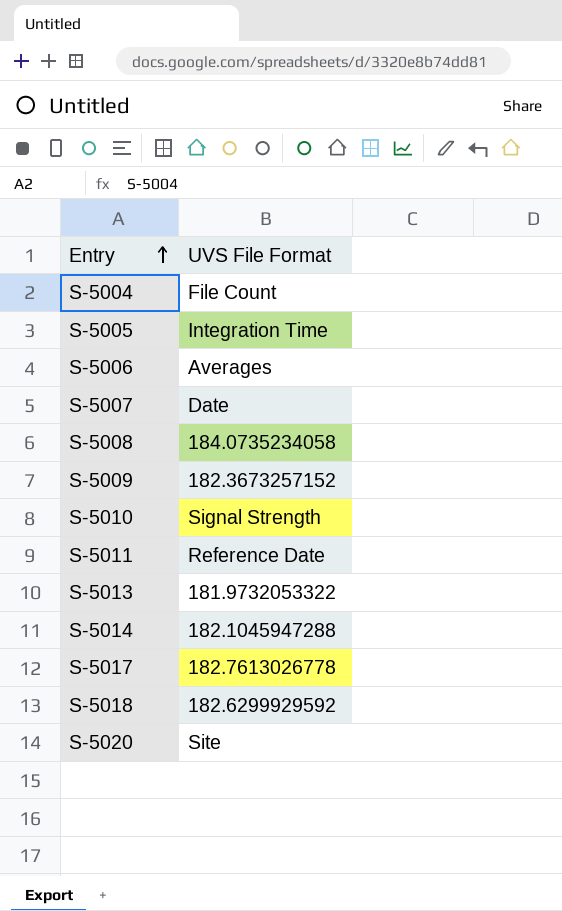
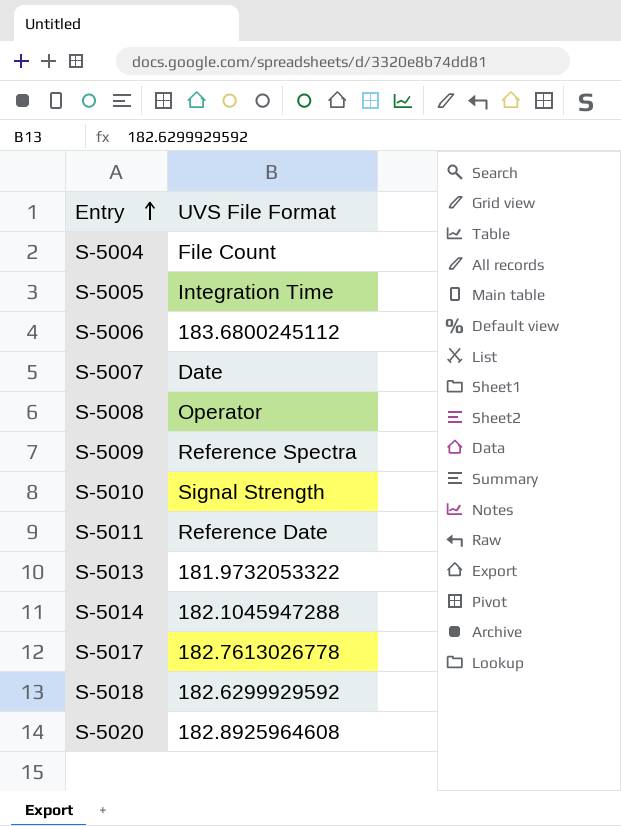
S-5006 | UVS File Format: Averages -> 183.6800245112
S-5008 | UVS File Format: 184.0735234058 -> Operator
S-5009 | UVS File Format: 182.3673257152 -> Reference Spectra
S-5020 | UVS File Format: Site -> 182.8925964608

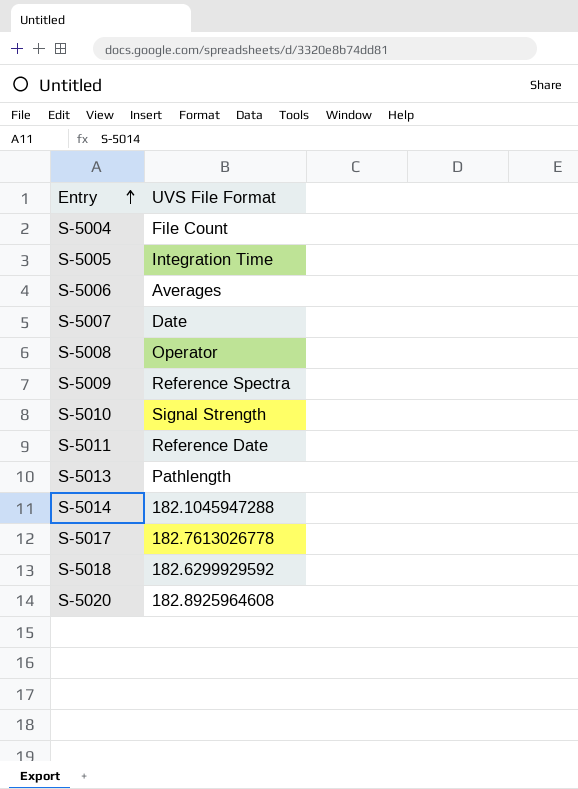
S-5006 | UVS File Format: 183.6800245112 -> Averages
S-5013 | UVS File Format: 181.9732053322 -> Pathlength

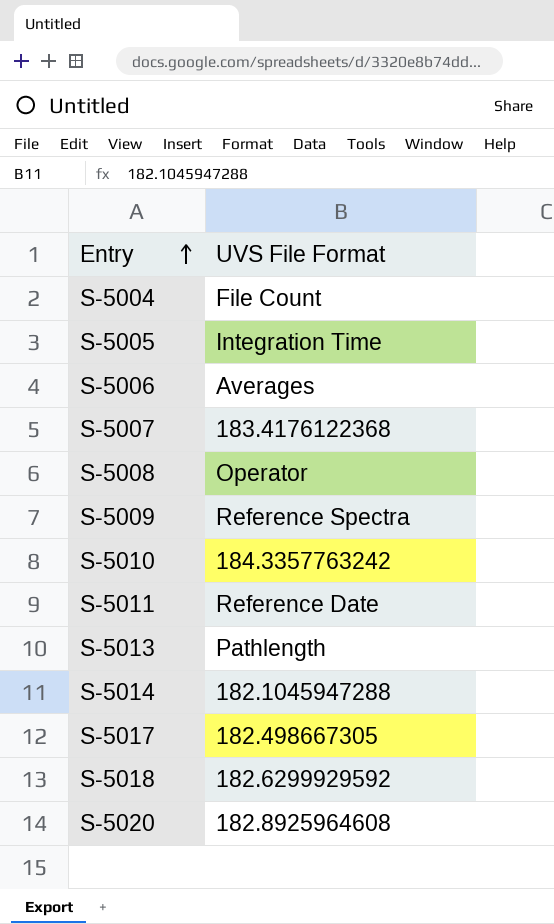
S-5007 | UVS File Format: Date -> 183.4176122368
S-5010 | UVS File Format: Signal Strength -> 184.3357763242
S-5017 | UVS File Format: 182.7613026778 -> 182.498667305

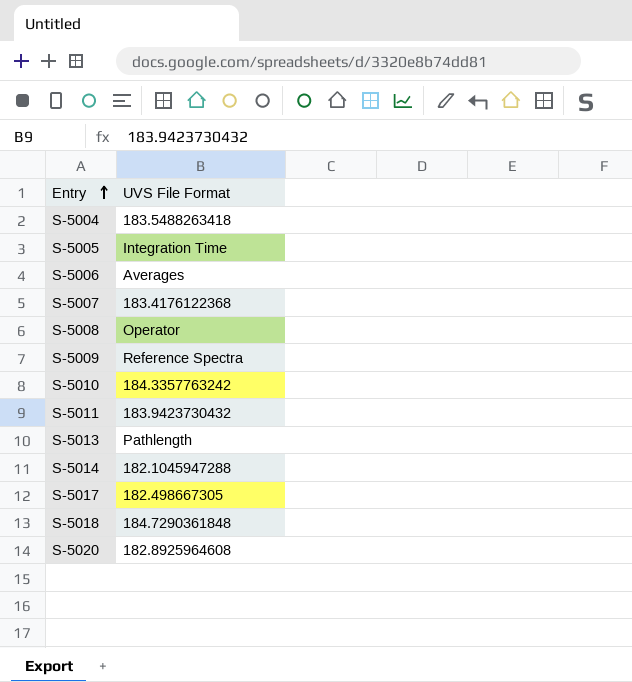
S-5004 | UVS File Format: File Count -> 183.5488263418
S-5011 | UVS File Format: Reference Date -> 183.9423730432
S-5018 | UVS File Format: 182.6299929592 -> 184.7290361848

